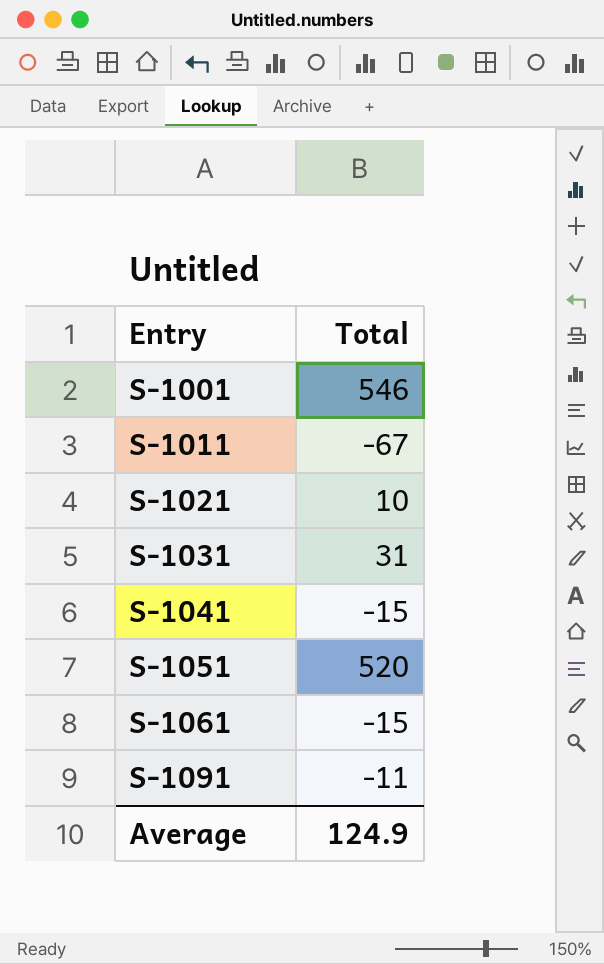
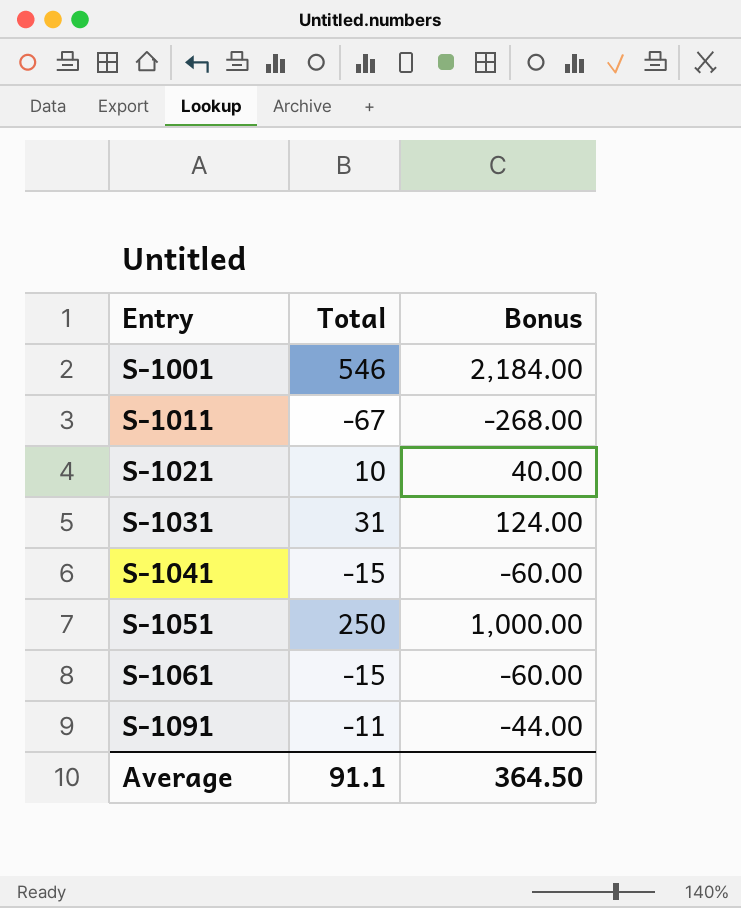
column Bonus | formula: none -> [Total] * 4
S-1051 | Total: 520 -> 250
Average | Total: 124.9 -> 91.1

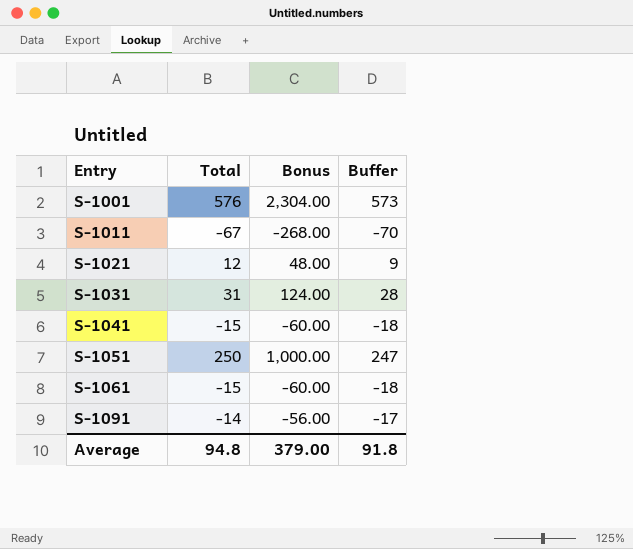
column Buffer | formula: none -> [Total] - 3
S-1001 | Total: 546 -> 576
S-1001 | Bonus: 2,184.00 -> 2,304.00
S-1021 | Total: 10 -> 12
S-1021 | Bonus: 40.00 -> 48.00
S-1091 | Total: -11 -> -14
S-1091 | Bonus: -44.00 -> -56.00
Average | Total: 91.1 -> 94.8
Average | Bonus: 364.50 -> 379.00

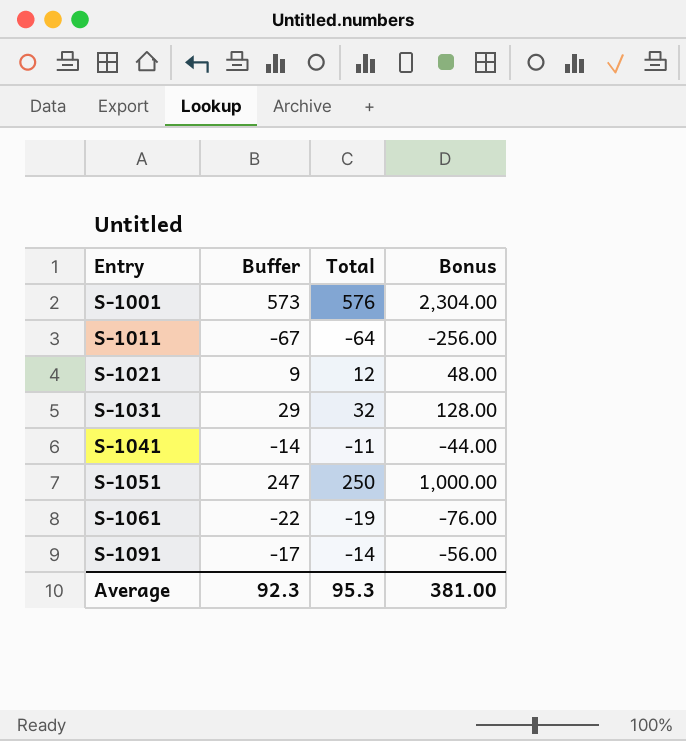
column Buffer | position: 4 -> 2
S-1011 | Buffer: -70 -> -67
S-1011 | Total: -67 -> -64
S-1011 | Bonus: -268.00 -> -256.00
S-1031 | Buffer: 28 -> 29
S-1031 | Total: 31 -> 32
S-1031 | Bonus: 124.00 -> 128.00
S-1041 | Buffer: -18 -> -14
S-1041 | Total: -15 -> -11
S-1041 | Bonus: -60.00 -> -44.00
S-1061 | Buffer: -18 -> -22
S-1061 | Total: -15 -> -19
S-1061 | Bonus: -60.00 -> -76.00
Average | Buffer: 91.8 -> 92.3
Average | Total: 94.8 -> 95.3
Average | Bonus: 379.00 -> 381.00

